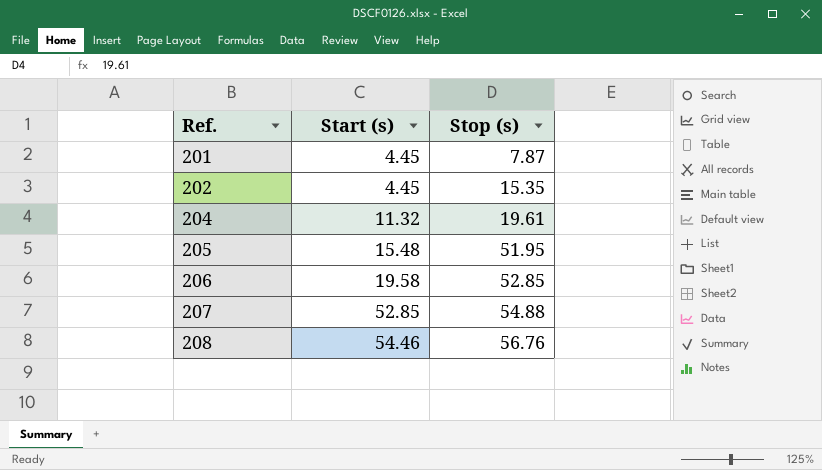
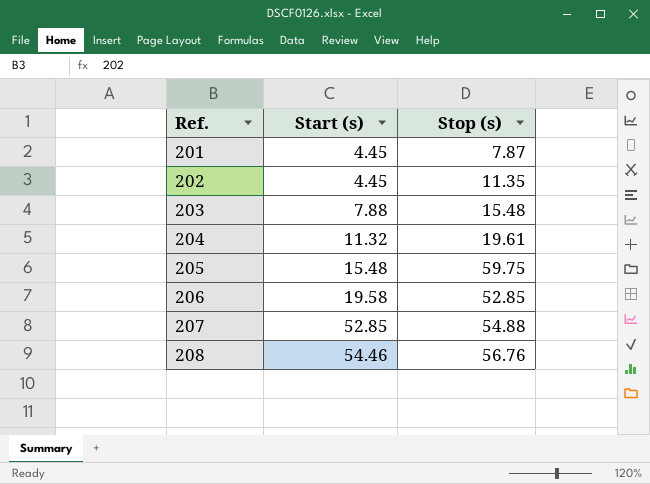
202 | Stop (s): 15.35 -> 11.35
row 203: none -> 7.88 | 15.48
205 | Stop (s): 51.95 -> 59.75

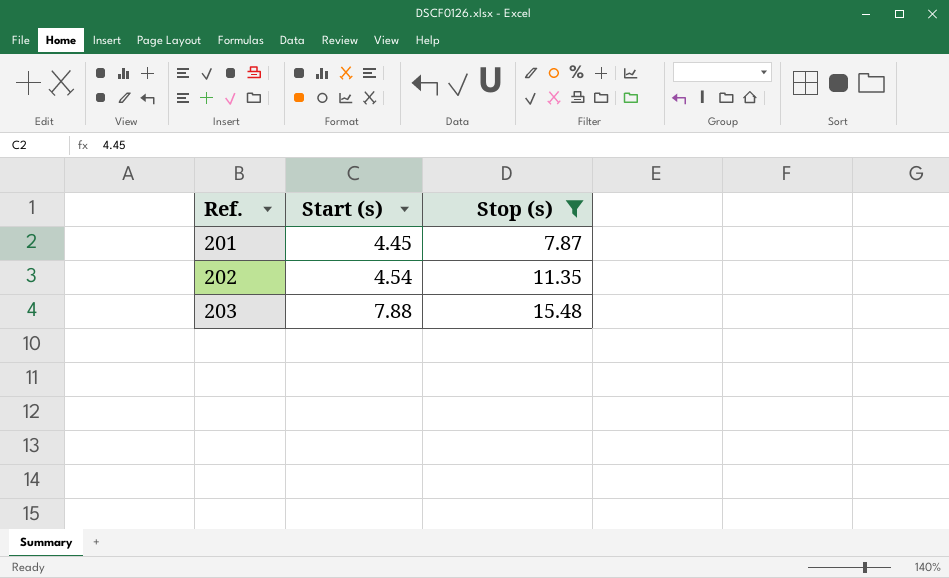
filter: none -> Stop (s) <= 15.48
202 | Start (s): 4.45 -> 4.54

